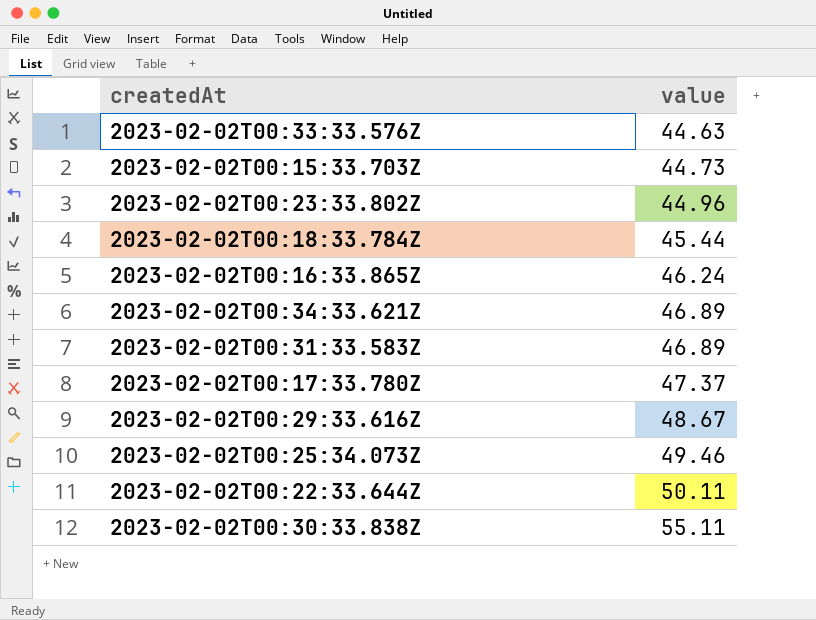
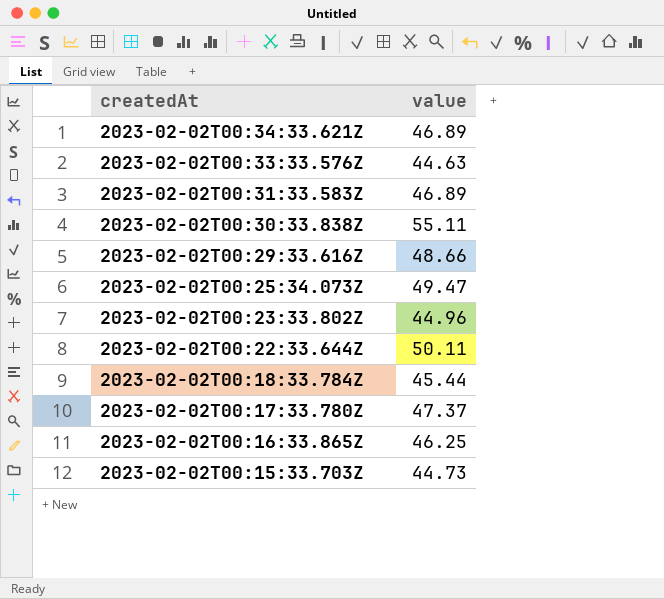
row order: value ascending -> createdAt descending
2023-02-02T00:29:33.616Z | value: 48.67 -> 48.66
2023-02-02T00:25:34.073Z | value: 49.46 -> 49.47
2023-02-02T00:16:33.865Z | value: 46.24 -> 46.25

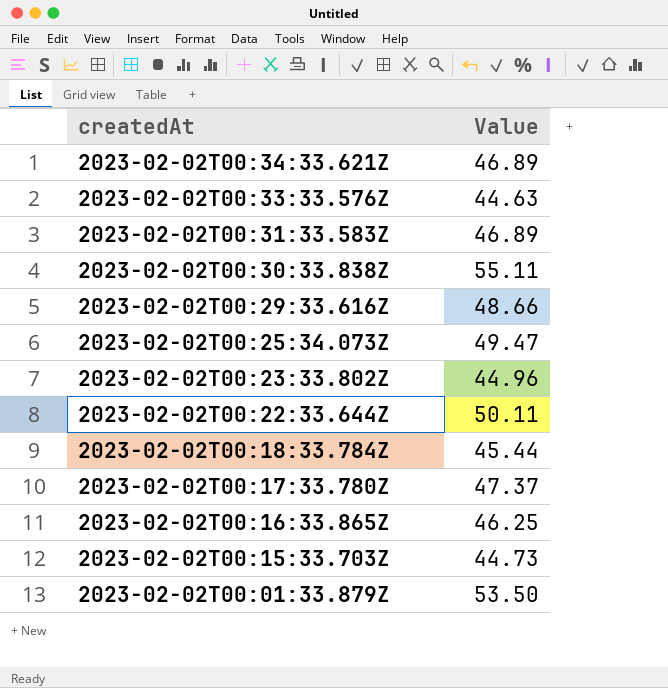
column name: value -> Value
row 2023-02-02T00:01:33.879Z: none -> 53.50

